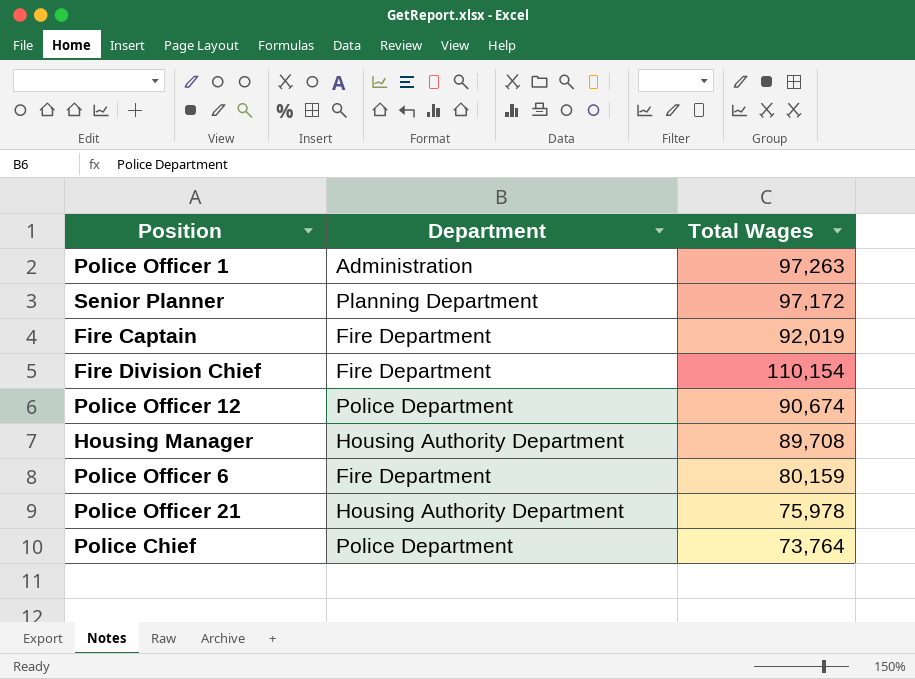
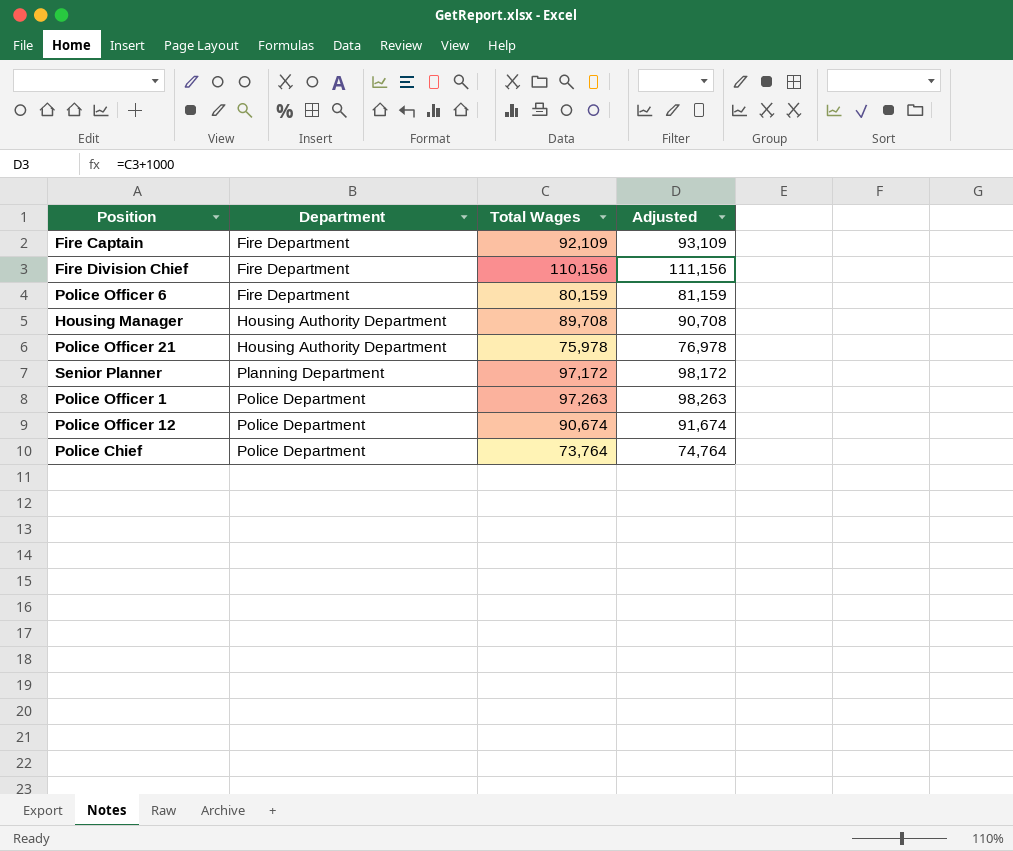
row order: none -> Department ascending
column Adjusted | formula: none -> [Total Wages] + 1000
Fire Captain | Total Wages: 92,019 -> 92,109
Fire Division Chief | Total Wages: 110,154 -> 110,156
Police Officer 1 | Department: Administration -> Police Department

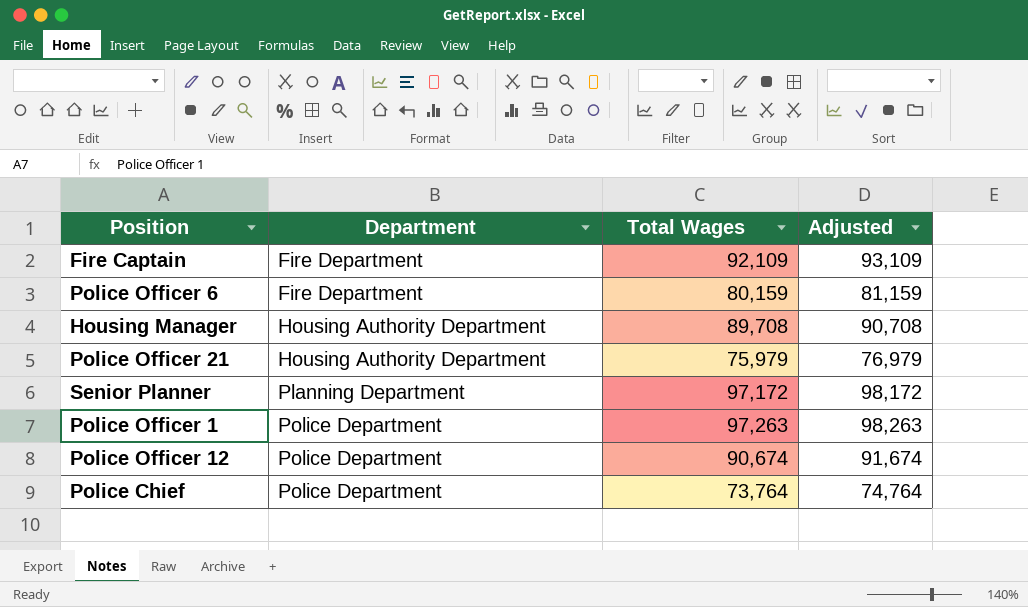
row Fire Division Chief: Fire Department | 110,156 | 111,156 -> none
Police Officer 21 | Total Wages: 75,978 -> 75,979
Police Officer 21 | Adjusted: 76,978 -> 76,979

